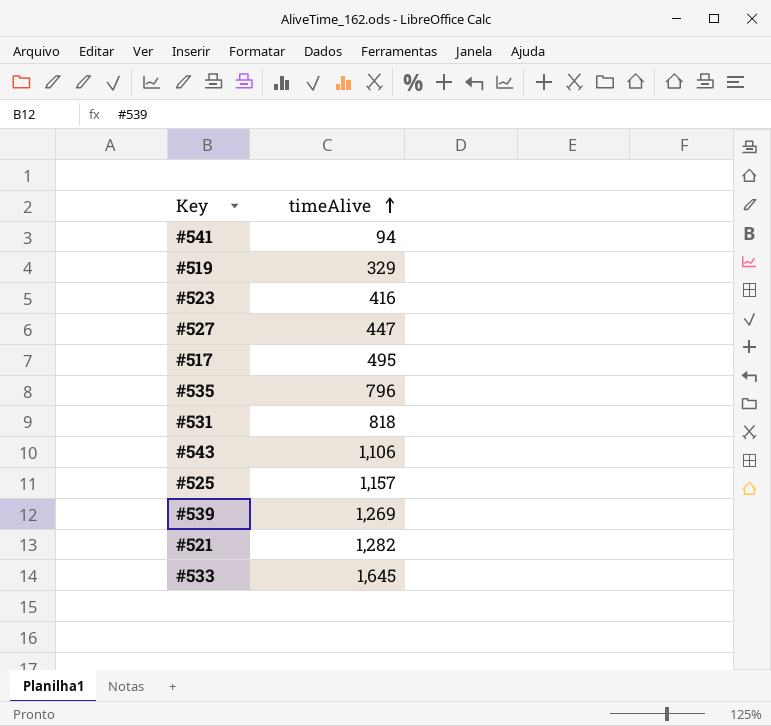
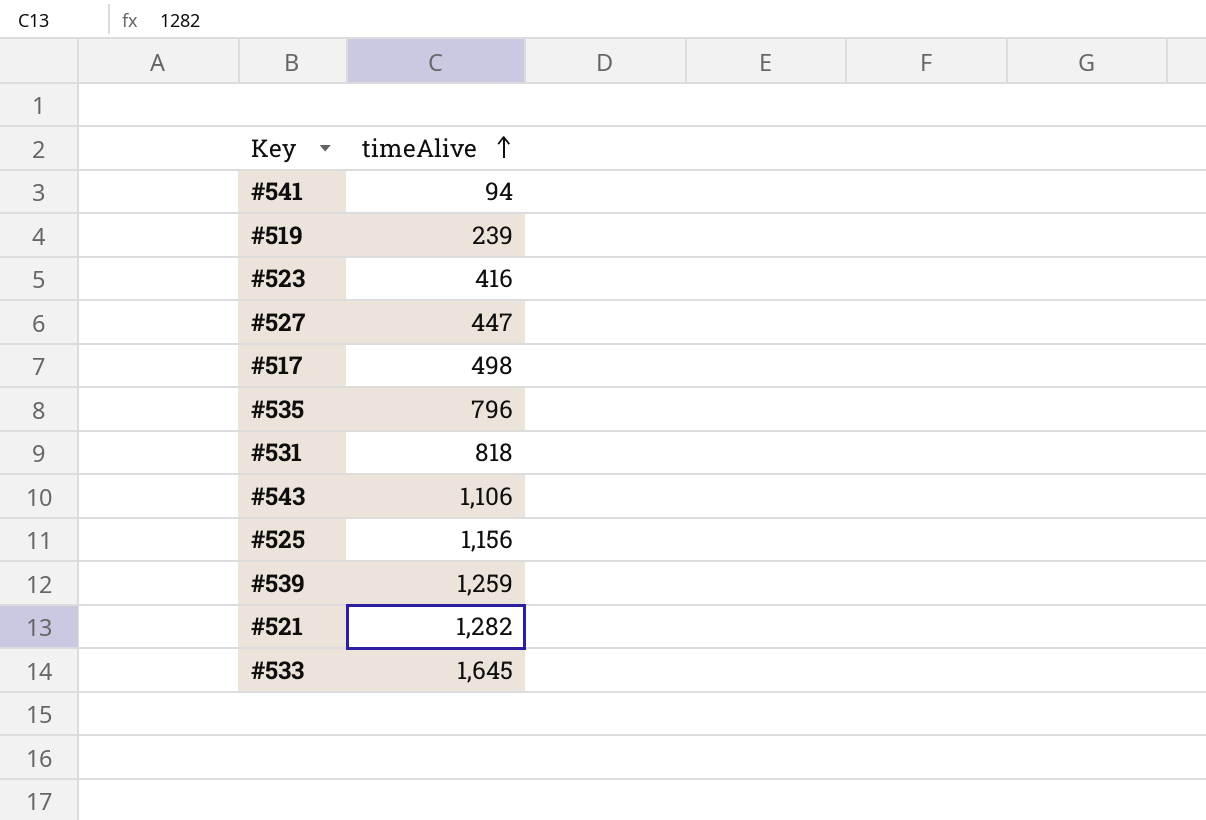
#519 | timeAlive: 329 -> 239
#517 | timeAlive: 495 -> 498
#525 | timeAlive: 1,157 -> 1,156
#539 | timeAlive: 1,269 -> 1,259

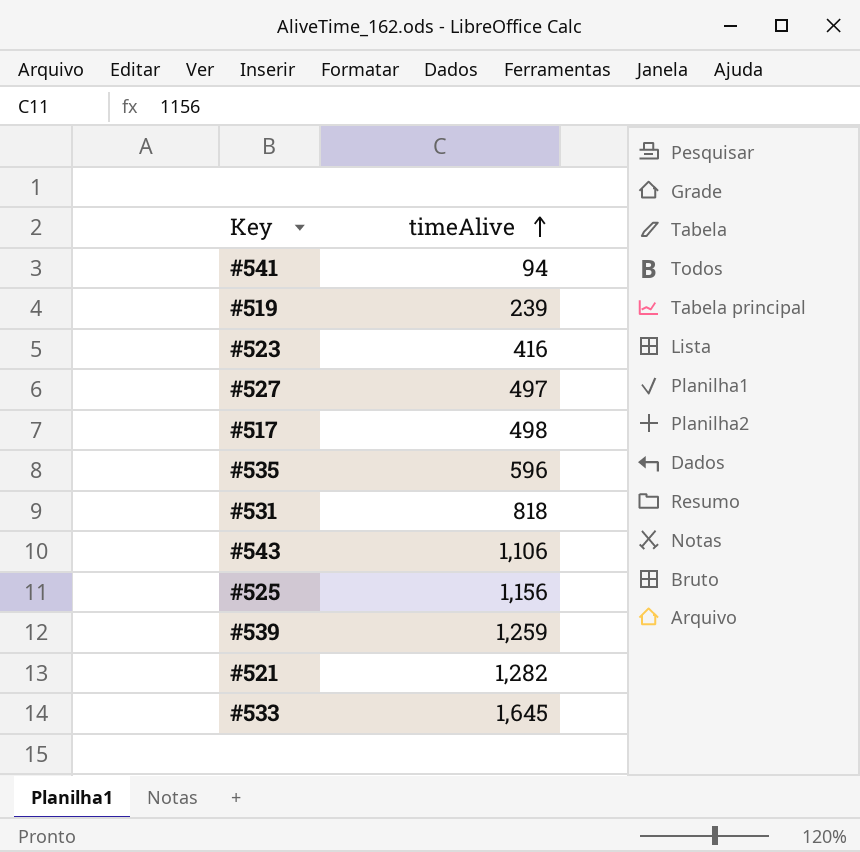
#527 | timeAlive: 447 -> 497
#535 | timeAlive: 796 -> 596

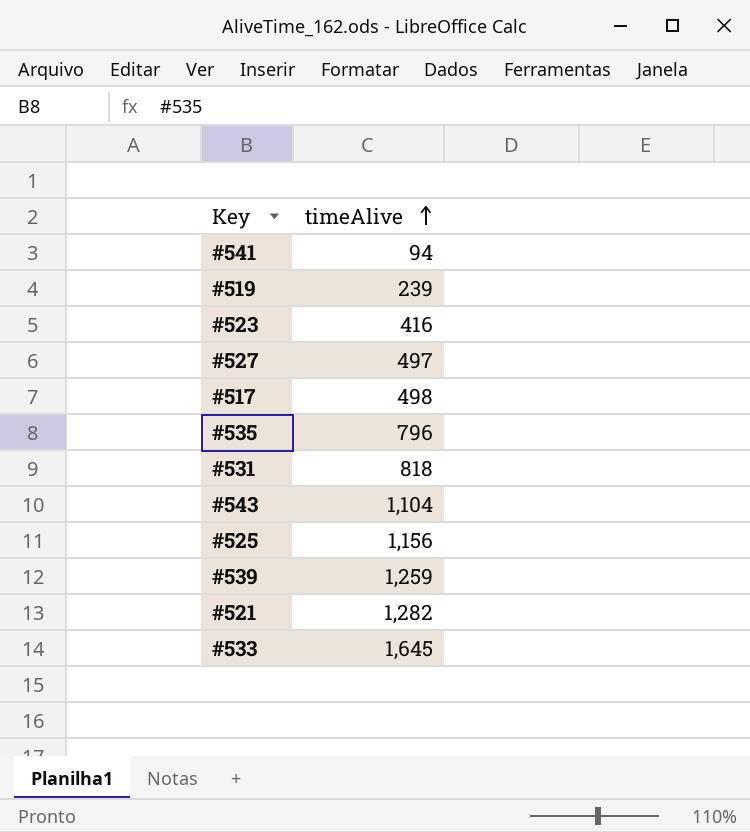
#535 | timeAlive: 596 -> 796
#543 | timeAlive: 1,106 -> 1,104

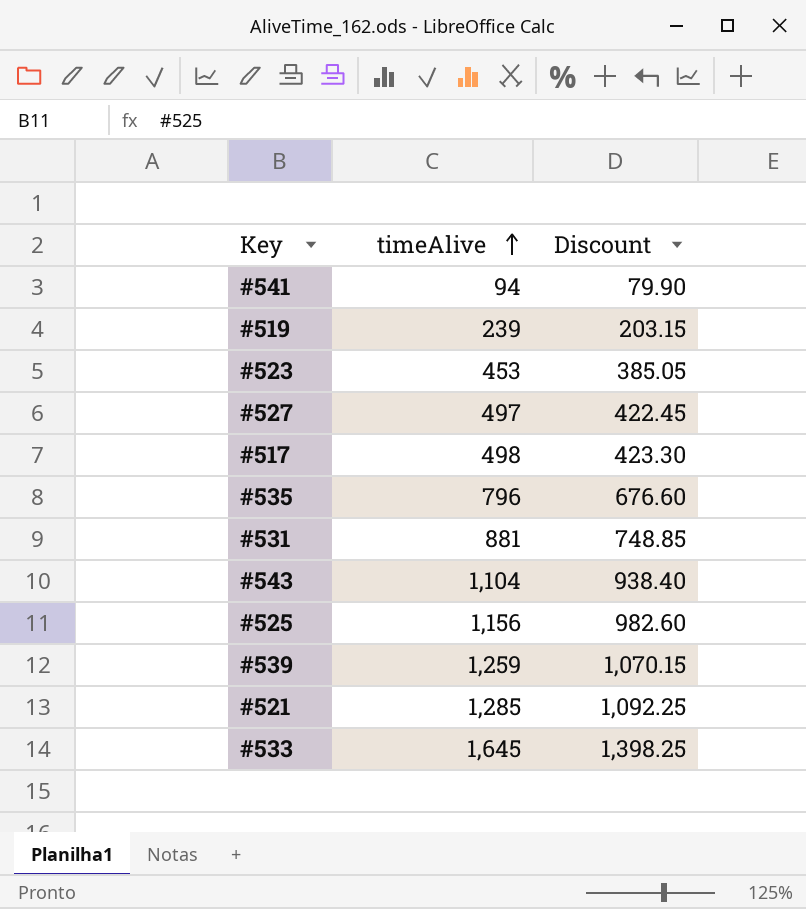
column Discount | formula: none -> [timeAlive] * 0.85
#523 | timeAlive: 416 -> 453
#531 | timeAlive: 818 -> 881
#521 | timeAlive: 1,282 -> 1,285

